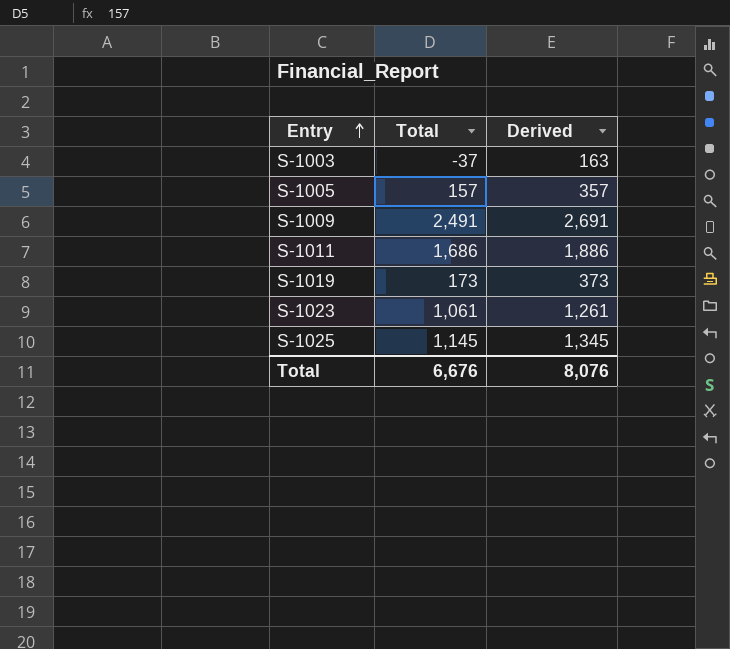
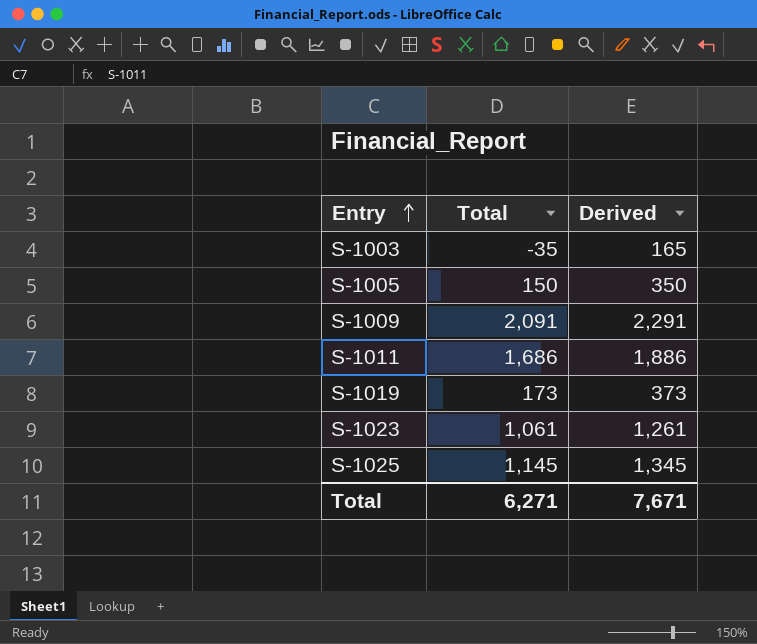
S-1003 | Total: -37 -> -35
S-1003 | Derived: 163 -> 165
S-1005 | Total: 157 -> 150
S-1005 | Derived: 357 -> 350
S-1009 | Total: 2,491 -> 2,091
S-1009 | Derived: 2,691 -> 2,291
Total | Total: 6,676 -> 6,271
Total | Derived: 8,076 -> 7,671

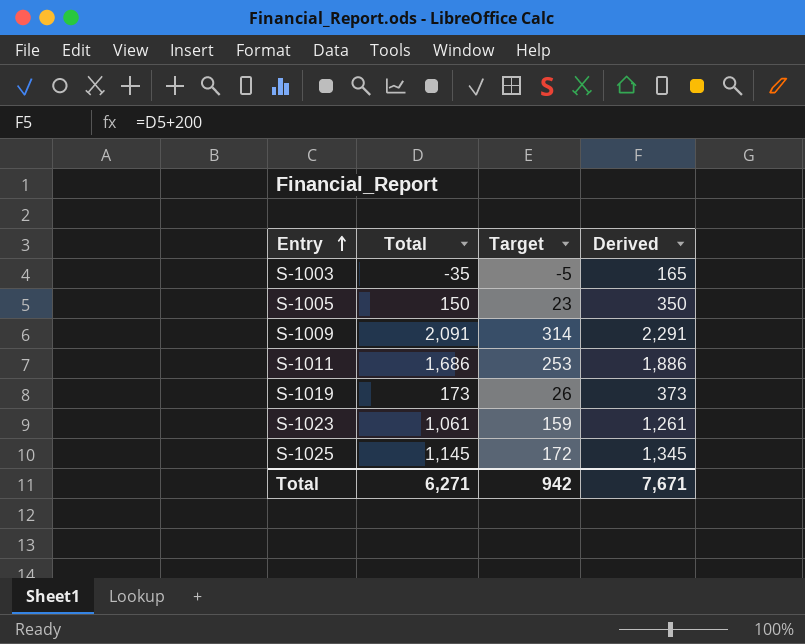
column Target | formula: none -> [Total] * 0.15

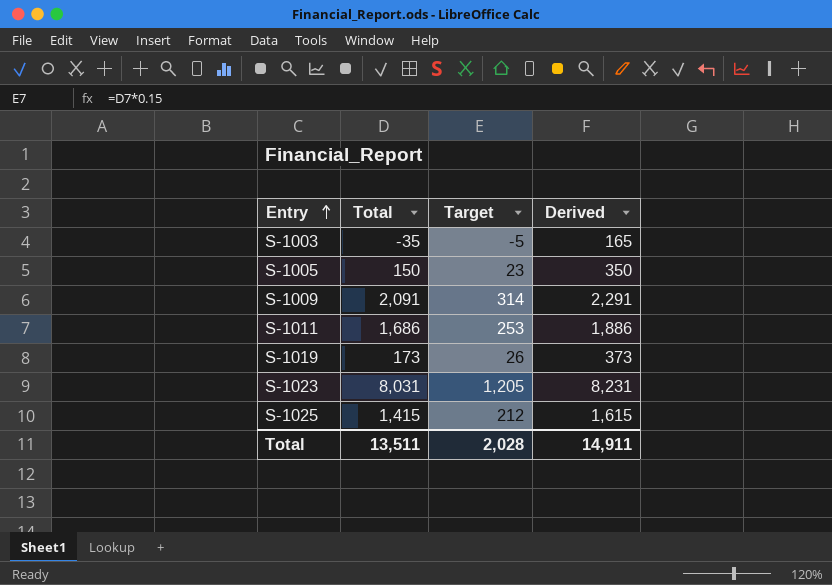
S-1023 | Total: 1,061 -> 8,031
S-1023 | Target: 159 -> 1,205
S-1023 | Derived: 1,261 -> 8,231
S-1025 | Total: 1,145 -> 1,415
S-1025 | Target: 172 -> 212
S-1025 | Derived: 1,345 -> 1,615
Total | Total: 6,271 -> 13,511
Total | Target: 942 -> 2,028
Total | Derived: 7,671 -> 14,911

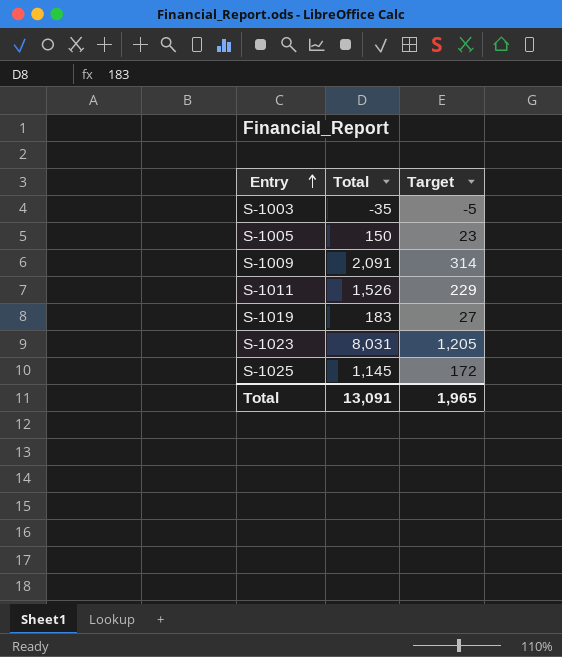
column Derived | formula: [Total] + 200 -> none
S-1011 | Total: 1,686 -> 1,526
S-1011 | Target: 253 -> 229
S-1019 | Total: 173 -> 183
S-1019 | Target: 26 -> 27
S-1025 | Total: 1,415 -> 1,145
S-1025 | Target: 212 -> 172
Total | Total: 13,511 -> 13,091
Total | Target: 2,028 -> 1,965

